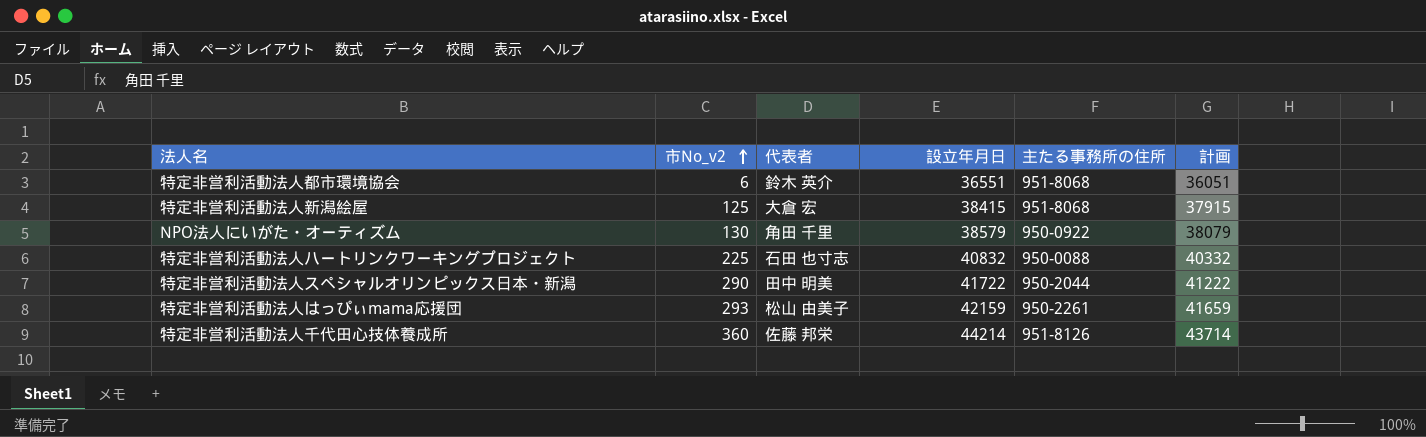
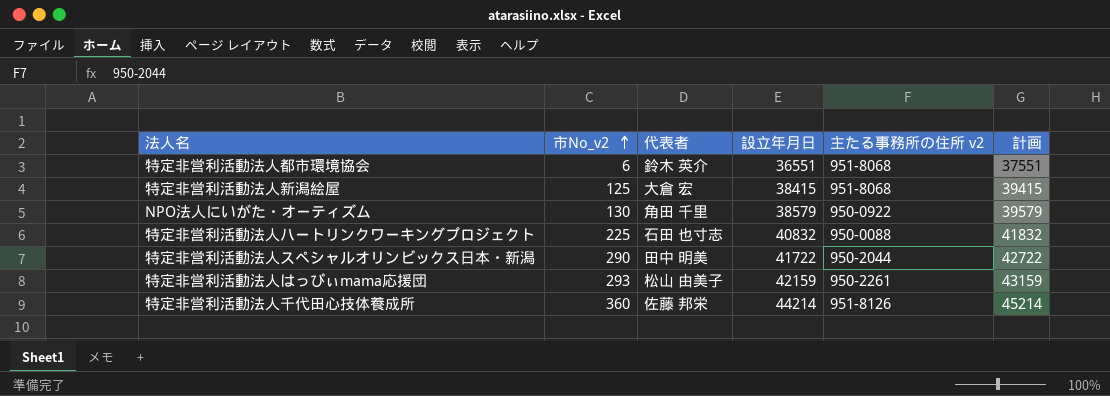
column name: 主たる事務所の住所 -> 主たる事務所の住所 v2
column 計画 | formula: [設立年月日] - 500 -> [設立年月日] + 1000

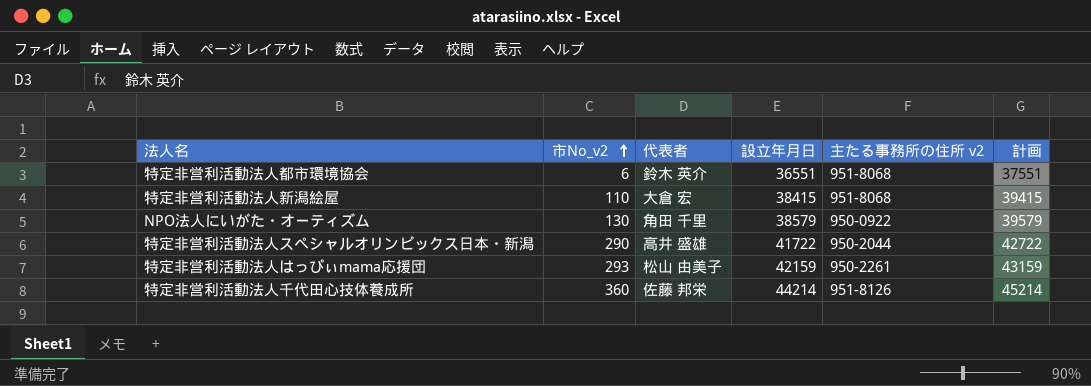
row 特定非営利活動法人ハートリンクワーキングプロジェクト: 225 | 石田 也寸志 | 40832 | 950-0088 | 41832 -> none
特定非営利活動法人新潟絵屋 | 市No_v2: 125 -> 110
特定非営利活動法人スペシャルオリンピックス日本・新潟 | 代表者: 田中 明美 -> 高井 盛雄

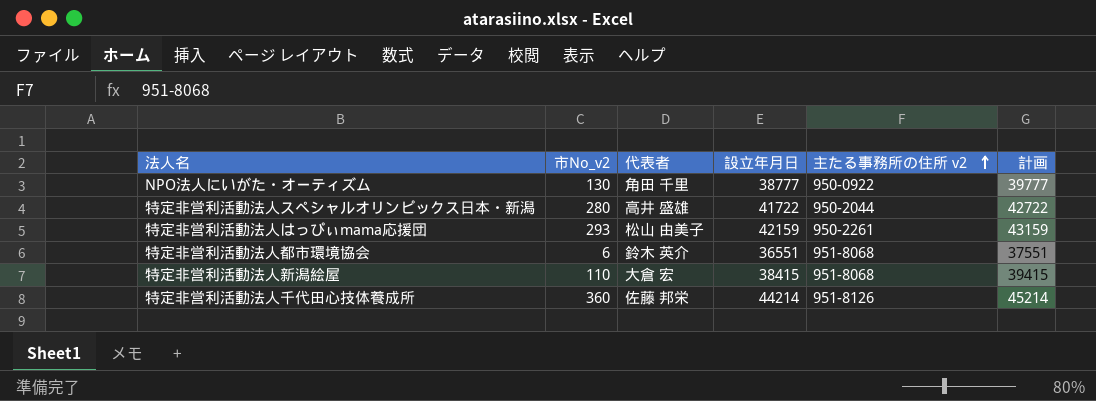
row order: 市No_v2 ascending -> 主たる事務所の住所 v2 ascending
NPO法人にいがた・オーティズム | 設立年月日: 38579 -> 38777
NPO法人にいがた・オーティズム | 計画: 39579 -> 39777
特定非営利活動法人スペシャルオリンピックス日本・新潟 | 市No_v2: 290 -> 280

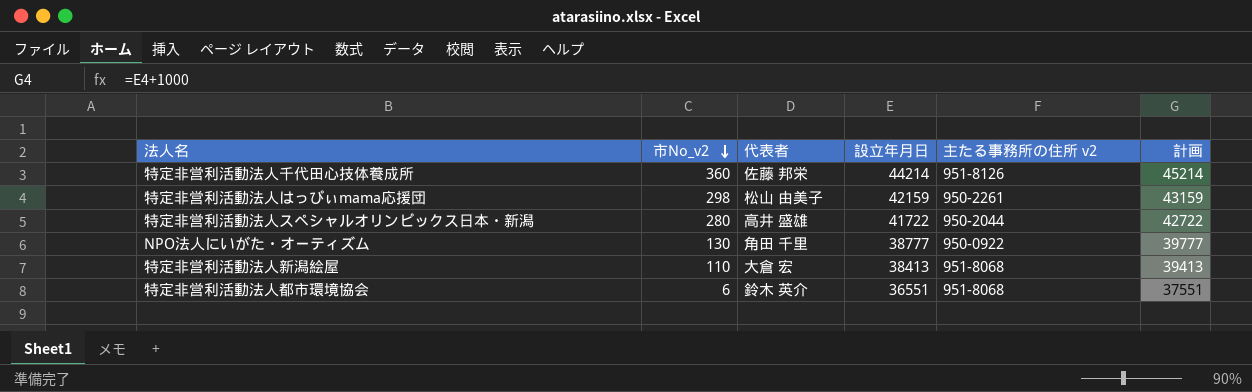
row order: 主たる事務所の住所 v2 ascending -> 市No_v2 descending
特定非営利活動法人はっぴぃmama応援団 | 市No_v2: 293 -> 298
特定非営利活動法人新潟絵屋 | 設立年月日: 38415 -> 38413
特定非営利活動法人新潟絵屋 | 計画: 39415 -> 39413

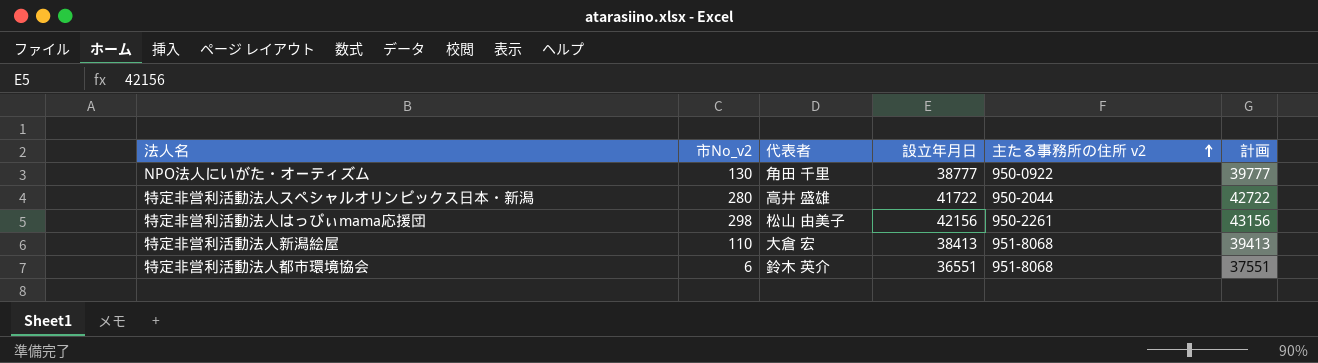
row order: 市No_v2 descending -> 主たる事務所の住所 v2 ascending
row 特定非営利活動法人千代田心技体養成所: 360 | 佐藤 邦栄 | 44214 | 951-8126 | 45214 -> none
特定非営利活動法人はっぴぃmama応援団 | 設立年月日: 42159 -> 42156
特定非営利活動法人はっぴぃmama応援団 | 計画: 43159 -> 43156

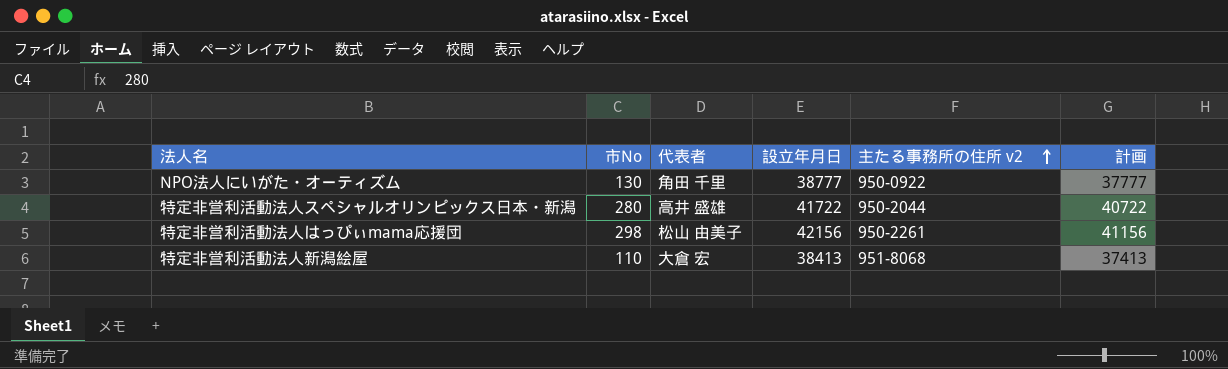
column name: 市No_v2 -> 市No
column 計画 | formula: [設立年月日] + 1000 -> [設立年月日] - 1000
row 特定非営利活動法人都市環境協会: 6 | 鈴木 英介 | 36551 | 951-8068 | 37551 -> none

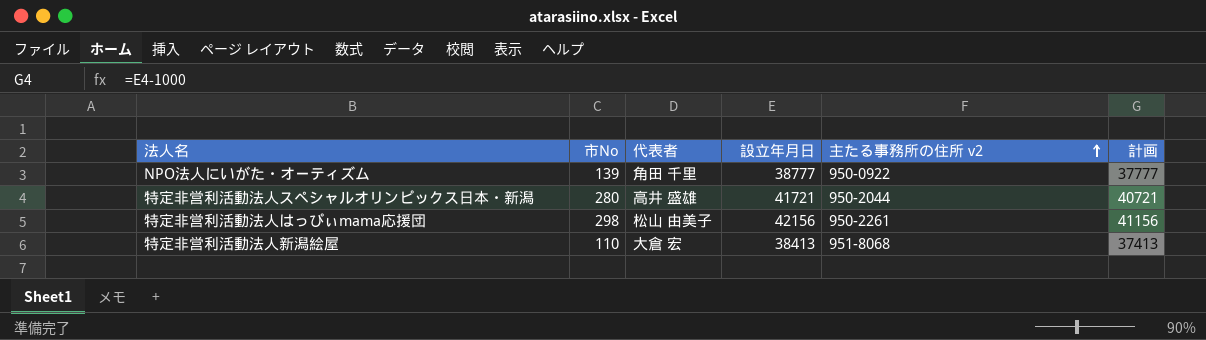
NPO法人にいがた・オーティズム | 市No: 130 -> 139
特定非営利活動法人スペシャルオリンピックス日本・新潟 | 設立年月日: 41722 -> 41721
特定非営利活動法人スペシャルオリンピックス日本・新潟 | 計画: 40722 -> 40721

